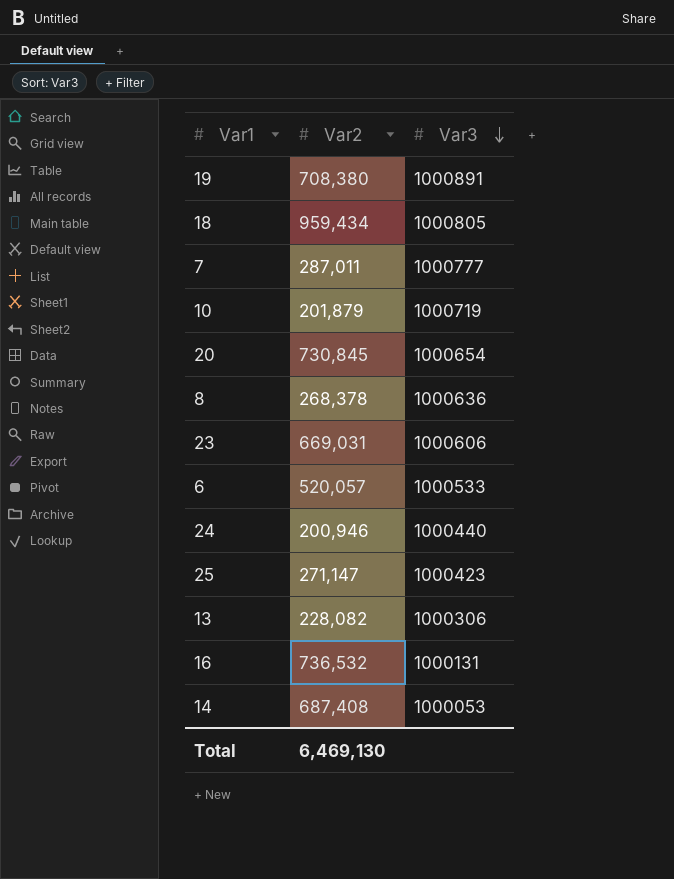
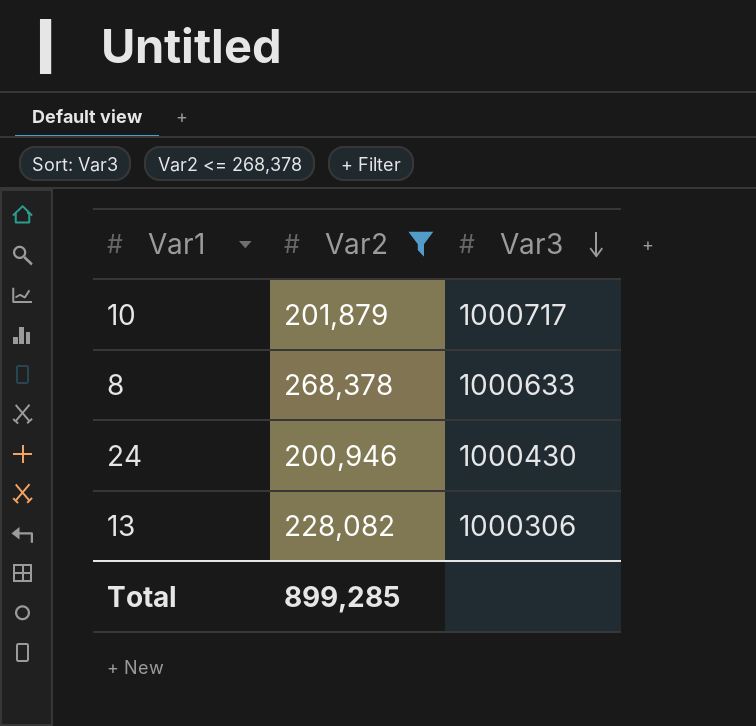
filter: none -> Var2 <= 268,378
10 | Var3: 1000719 -> 1000717
8 | Var3: 1000636 -> 1000633
24 | Var3: 1000440 -> 1000430
Total | Var2: 6,469,130 -> 899,285

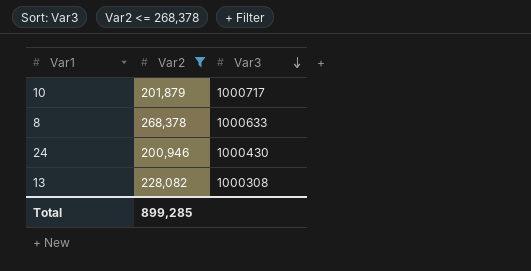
13 | Var3: 1000306 -> 1000308

